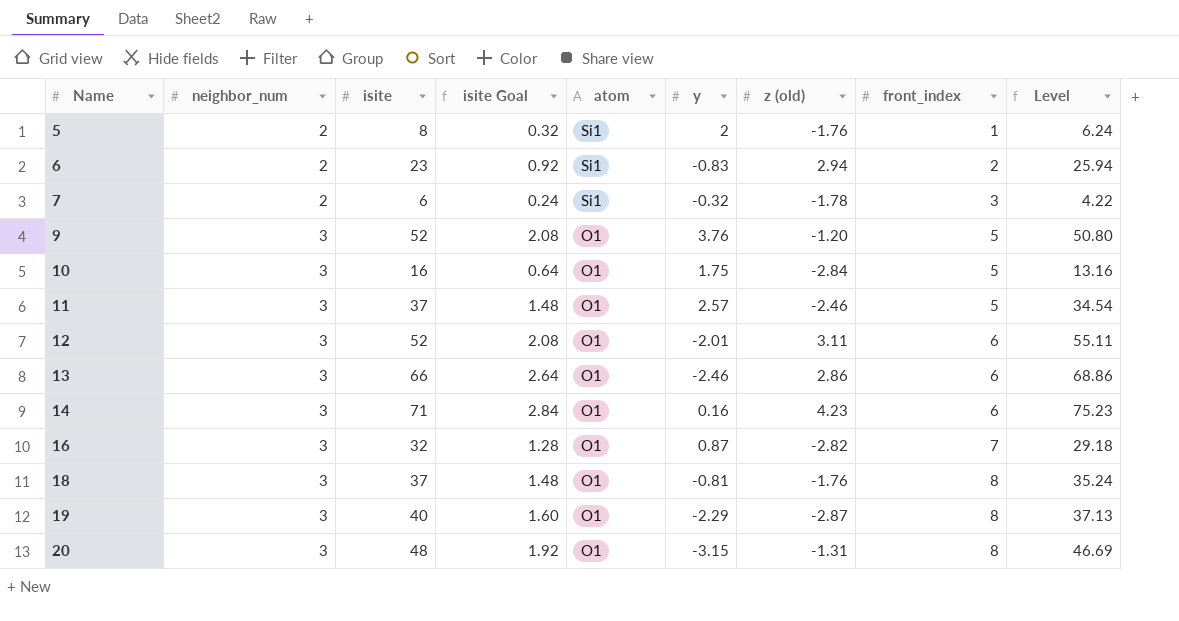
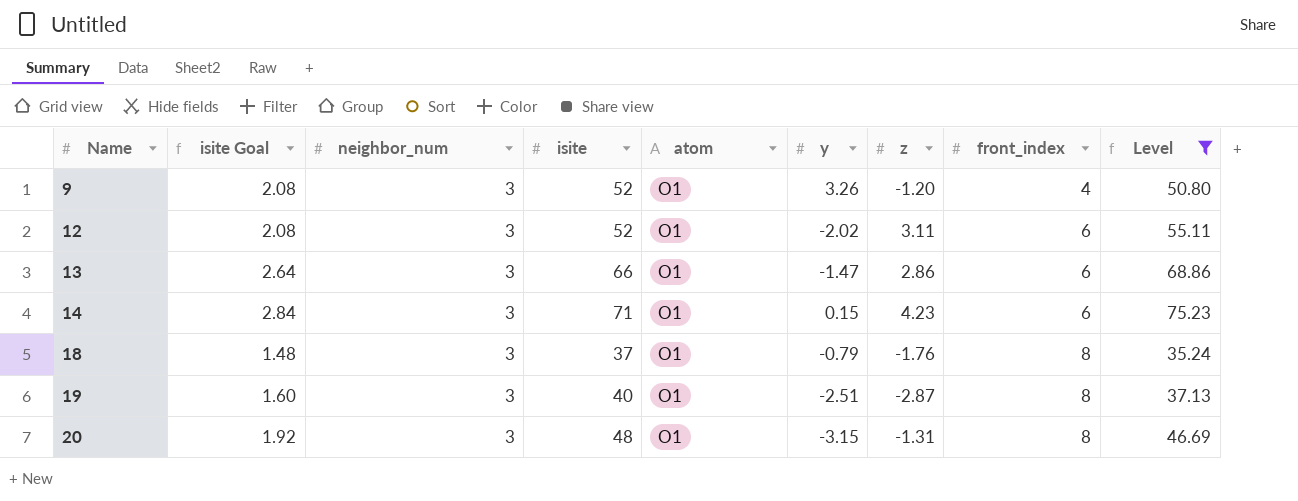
filter: none -> Level >= 35.24
column isite Goal | position: 4 -> 2
column name: z (old) -> z
9 | y: 3.76 -> 3.26
9 | front_index: 5 -> 4
12 | y: -2.01 -> -2.02
13 | y: -2.46 -> -1.47
14 | y: 0.16 -> 0.15
18 | y: -0.81 -> -0.79
19 | y: -2.29 -> -2.51

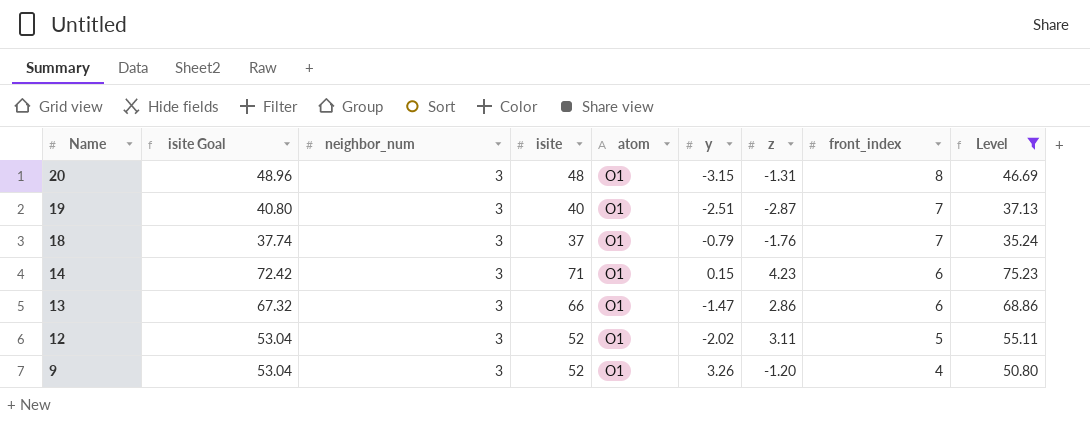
row order: Name ascending -> Name descending
column isite Goal | formula: [isite] * 0.04 -> [isite] * 1.02
19 | front_index: 8 -> 7
18 | front_index: 8 -> 7
12 | front_index: 6 -> 5

